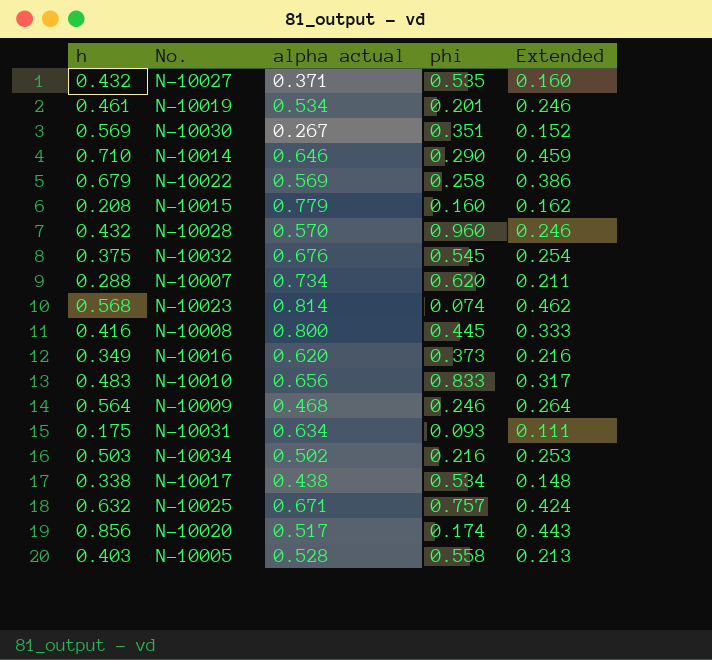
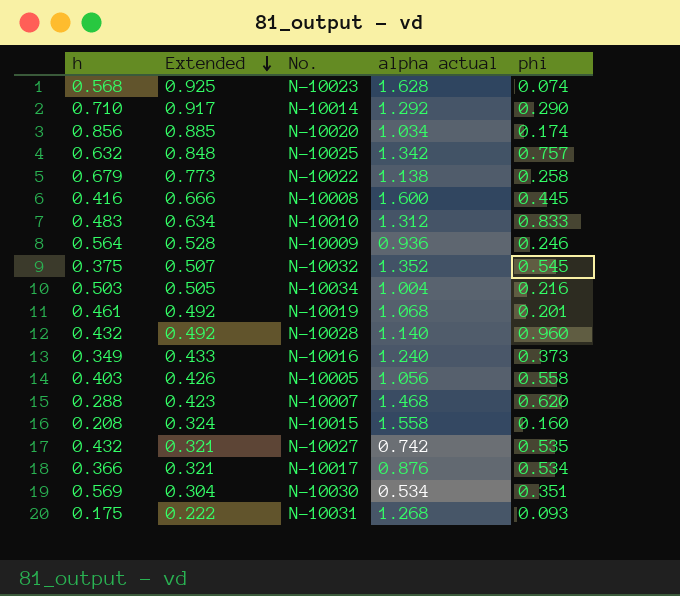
row order: none -> Extended descending
column Extended | position: 5 -> 2
N-10023 | Extended: 0.462 -> 0.925
N-10023 | alpha actual: 0.814 -> 1.628
N-10014 | Extended: 0.459 -> 0.917
N-10014 | alpha actual: 0.646 -> 1.292
N-10020 | Extended: 0.443 -> 0.885
N-10020 | alpha actual: 0.517 -> 1.034
N-10025 | Extended: 0.424 -> 0.848
N-10025 | alpha actual: 0.671 -> 1.342
N-10022 | Extended: 0.386 -> 0.773
N-10022 | alpha actual: 0.569 -> 1.138
N-10008 | Extended: 0.333 -> 0.666
N-10008 | alpha actual: 0.800 -> 1.600
N-10010 | Extended: 0.317 -> 0.634
N-10010 | alpha actual: 0.656 -> 1.312
N-10009 | Extended: 0.264 -> 0.528
N-10009 | alpha actual: 0.468 -> 0.936
N-10032 | Extended: 0.254 -> 0.507
N-10032 | alpha actual: 0.676 -> 1.352
N-10034 | Extended: 0.253 -> 0.505
N-10034 | alpha actual: 0.502 -> 1.004
N-10019 | Extended: 0.246 -> 0.492
N-10019 | alpha actual: 0.534 -> 1.068
N-10028 | Extended: 0.246 -> 0.492
N-10028 | alpha actual: 0.570 -> 1.140
N-10016 | Extended: 0.216 -> 0.433
N-10016 | alpha actual: 0.620 -> 1.240
N-10005 | Extended: 0.213 -> 0.426
N-10005 | alpha actual: 0.528 -> 1.056
N-10007 | Extended: 0.211 -> 0.423
N-10007 | alpha actual: 0.734 -> 1.468
N-10015 | Extended: 0.162 -> 0.324
N-10015 | alpha actual: 0.779 -> 1.558
N-10027 | Extended: 0.160 -> 0.321
N-10027 | alpha actual: 0.371 -> 0.742
N-10017 | h: 0.338 -> 0.366
N-10017 | Extended: 0.148 -> 0.321
N-10017 | alpha actual: 0.438 -> 0.876
N-10030 | Extended: 0.152 -> 0.304
N-10030 | alpha actual: 0.267 -> 0.534
N-10031 | Extended: 0.111 -> 0.222
N-10031 | alpha actual: 0.634 -> 1.268

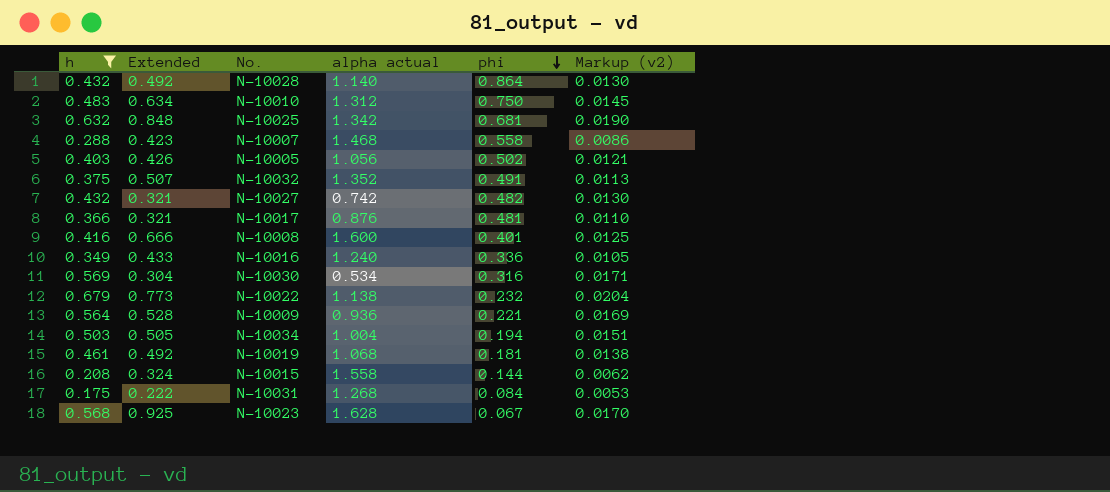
filter: none -> h <= 0.679
row order: Extended descending -> phi descending
column Markup (v2) | formula: none -> [h] * 0.03
N-10028 | phi: 0.960 -> 0.864
N-10010 | phi: 0.833 -> 0.750
N-10025 | phi: 0.757 -> 0.681
N-10007 | phi: 0.620 -> 0.558
N-10005 | phi: 0.558 -> 0.502
N-10032 | phi: 0.545 -> 0.491
N-10027 | phi: 0.535 -> 0.482
N-10017 | phi: 0.534 -> 0.481
N-10008 | phi: 0.445 -> 0.401
N-10016 | phi: 0.373 -> 0.336
N-10030 | phi: 0.351 -> 0.316
N-10022 | phi: 0.258 -> 0.232
N-10009 | phi: 0.246 -> 0.221
N-10034 | phi: 0.216 -> 0.194
N-10019 | phi: 0.201 -> 0.181
N-10015 | phi: 0.160 -> 0.144
N-10031 | phi: 0.093 -> 0.084
N-10023 | phi: 0.074 -> 0.067

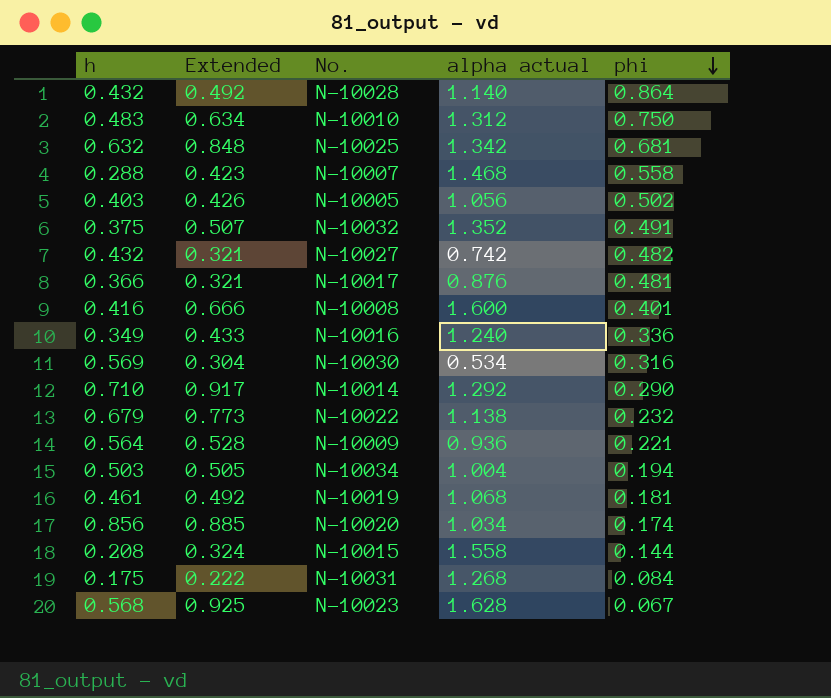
filter: h <= 0.679 -> none
column Markup (v2) | formula: [h] * 0.03 -> none

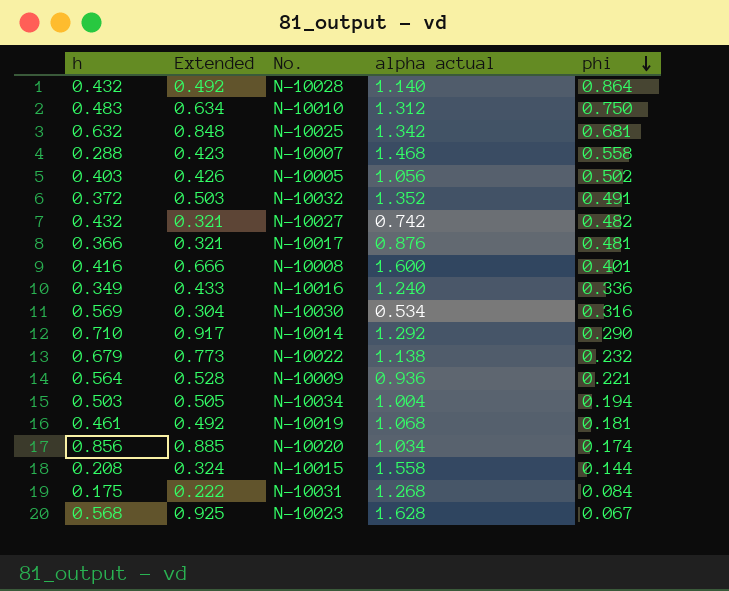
N-10032 | h: 0.375 -> 0.372
N-10032 | Extended: 0.507 -> 0.503

